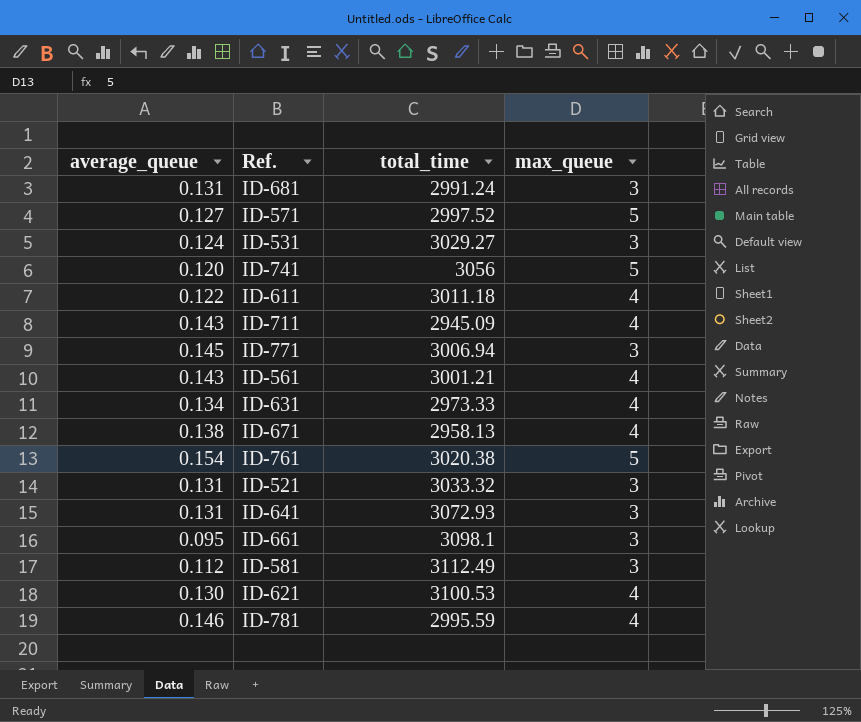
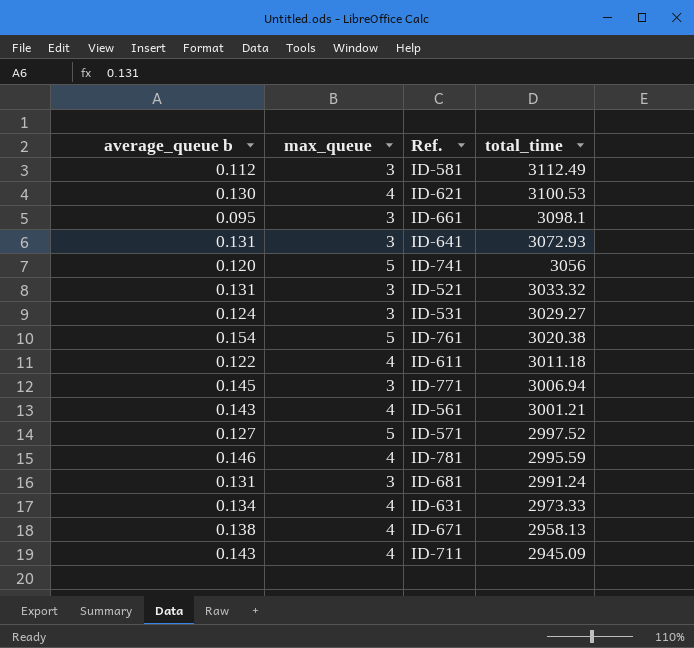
row order: none -> total_time descending
column name: average_queue -> average_queue b
column max_queue | position: 4 -> 2

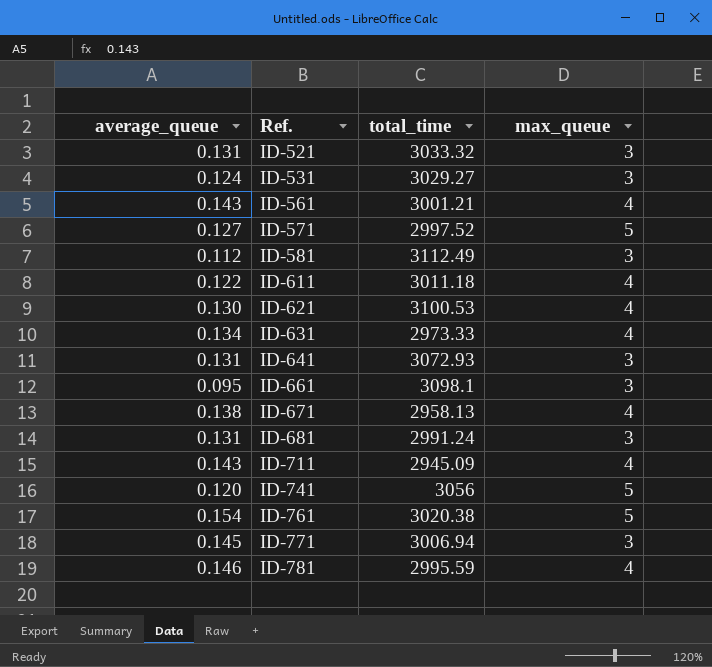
row order: total_time descending -> Ref. ascending
column name: average_queue b -> average_queue
column max_queue | position: 2 -> 4

